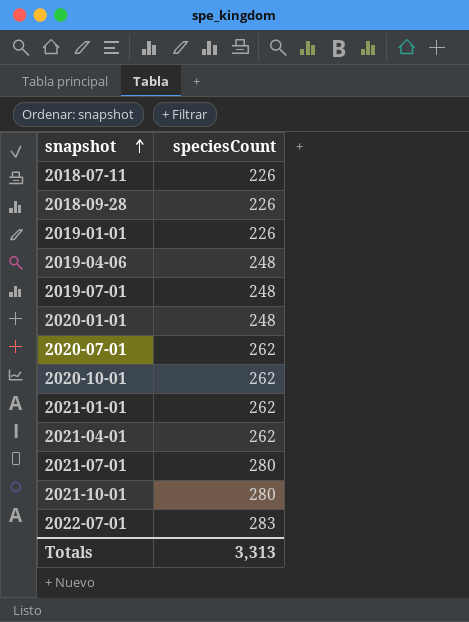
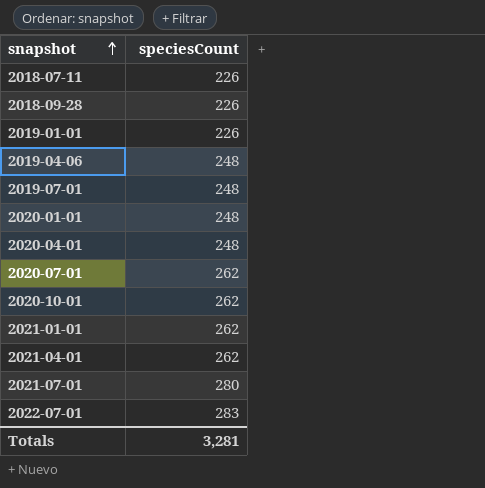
row 2021-10-01: 280 -> none
row 2020-04-01: none -> 248
Totals | speciesCount: 3,313 -> 3,281

